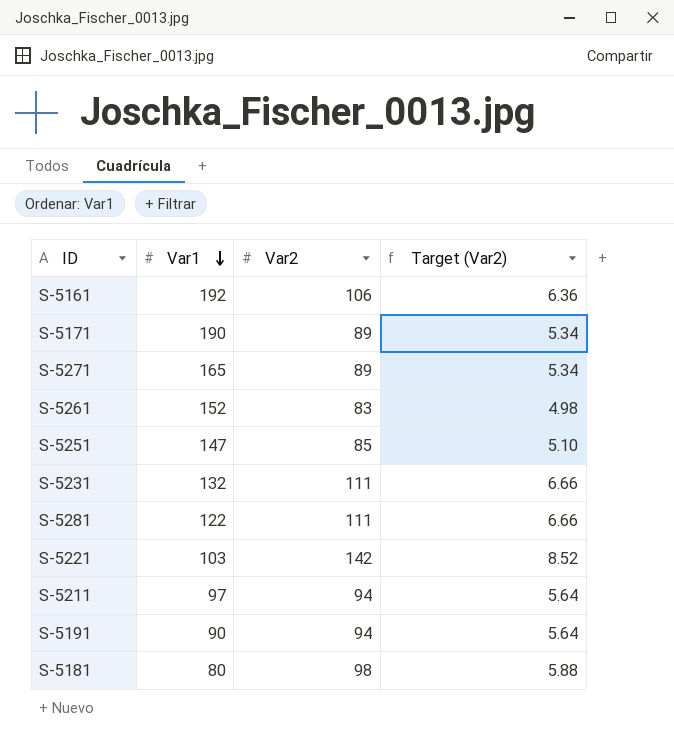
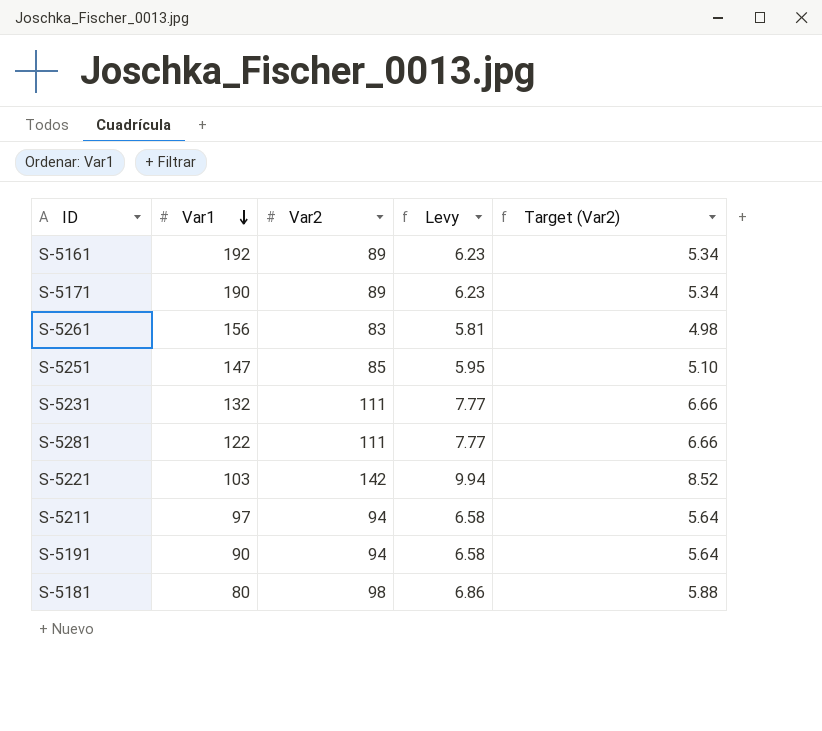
column Levy | formula: none -> [Var2] * 0.07
row S-5271: 165 | 89 | 5.34 -> none
S-5161 | Var2: 106 -> 89
S-5161 | Target (Var2): 6.36 -> 5.34
S-5261 | Var1: 152 -> 156

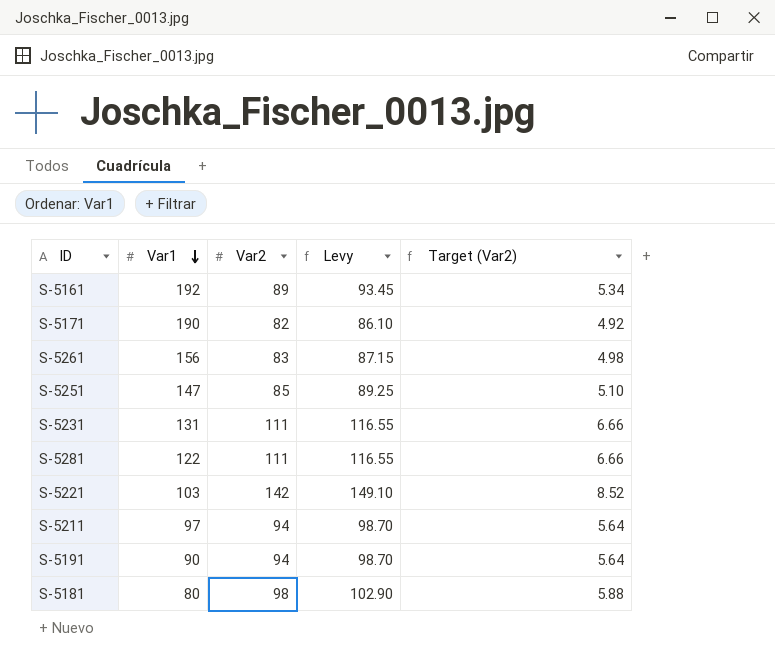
column Levy | formula: [Var2] * 0.07 -> [Var2] * 1.05
S-5171 | Var2: 89 -> 82
S-5171 | Target (Var2): 5.34 -> 4.92
S-5231 | Var1: 132 -> 131

